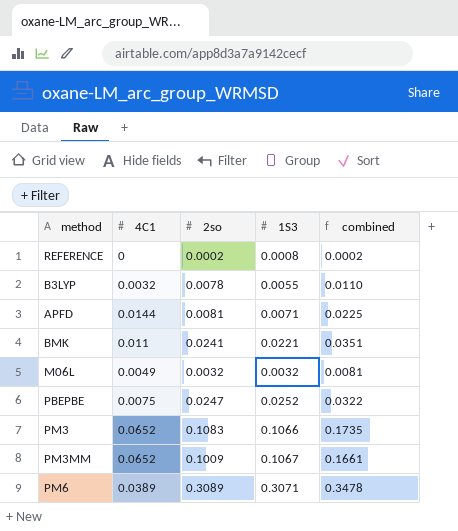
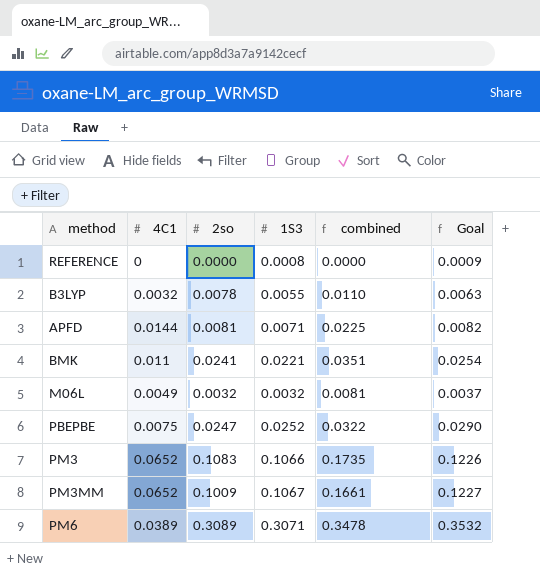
column Goal | formula: none -> [1S3] * 1.15
REFERENCE | 2so: 0.0002 -> 0.0000
REFERENCE | combined: 0.0002 -> 0.0000

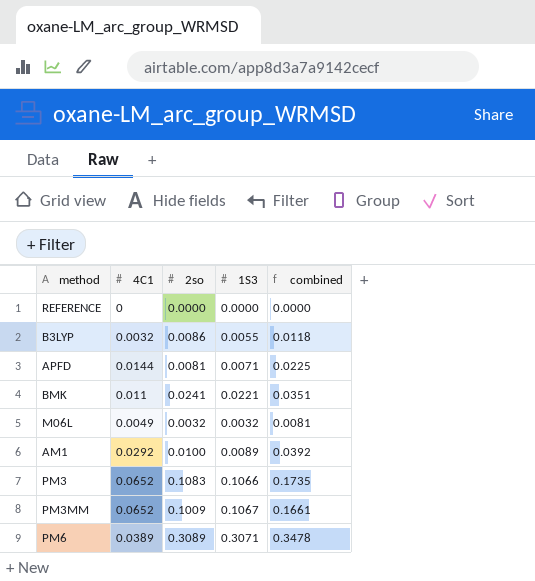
column Goal | formula: [1S3] * 1.15 -> none
row PBEPBE: 0.0075 | 0.0247 | 0.0252 | 0.0322 | 0.0290 -> none
REFERENCE | 1S3: 0.0008 -> 0.0000
B3LYP | 2so: 0.0078 -> 0.0086
B3LYP | combined: 0.0110 -> 0.0118
row AM1: none -> 0.0292 | 0.0100 | 0.0089 | 0.0392

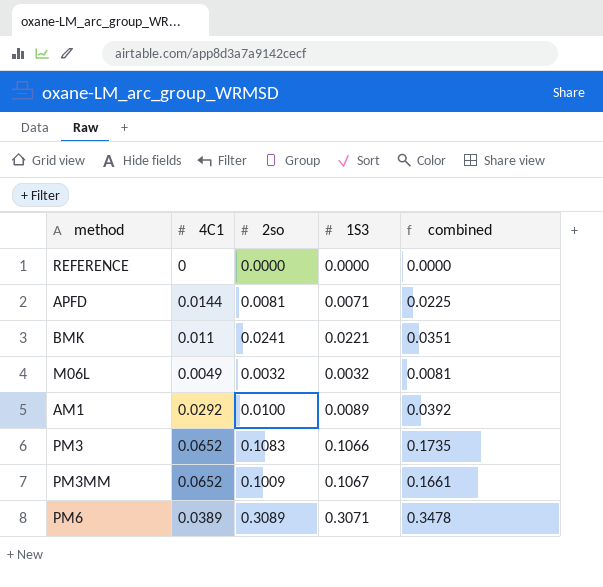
row B3LYP: 0.0032 | 0.0086 | 0.0055 | 0.0118 -> none

